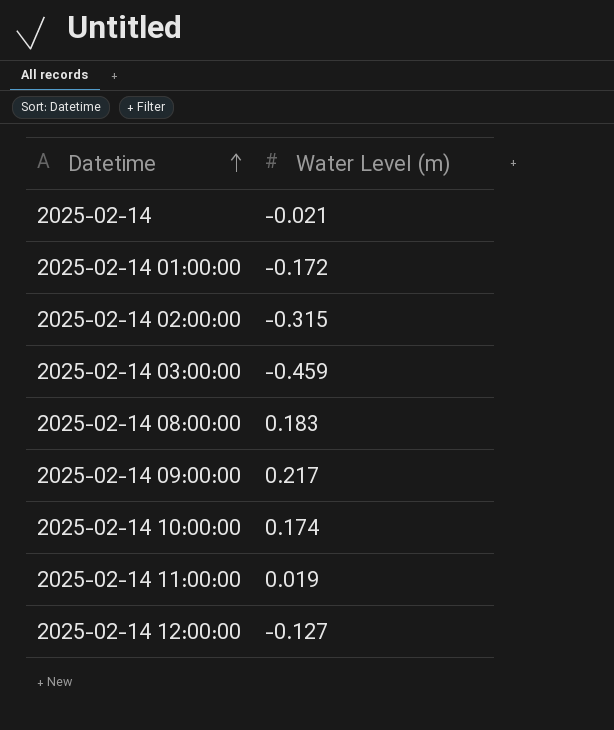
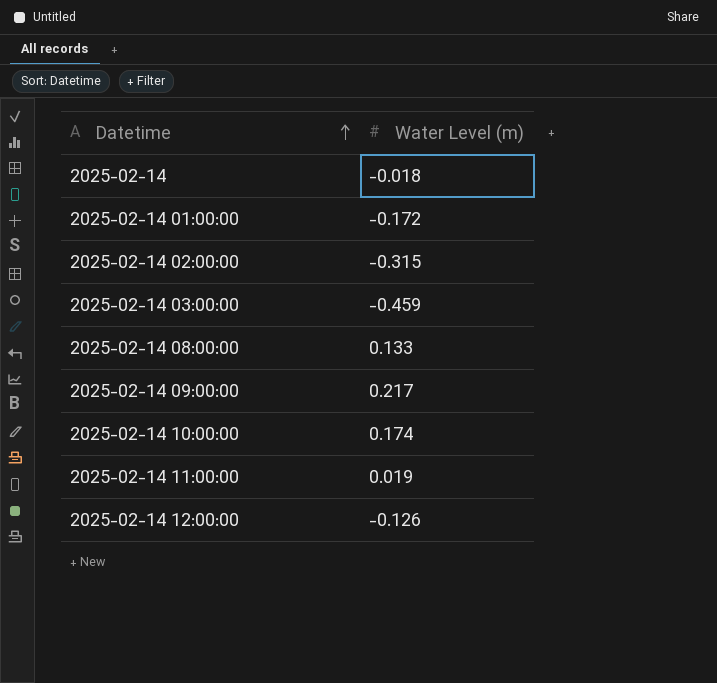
2025-02-14 | Water Level (m): -0.021 -> -0.018
2025-02-14 08:00:00 | Water Level (m): 0.183 -> 0.133
2025-02-14 12:00:00 | Water Level (m): -0.127 -> -0.126

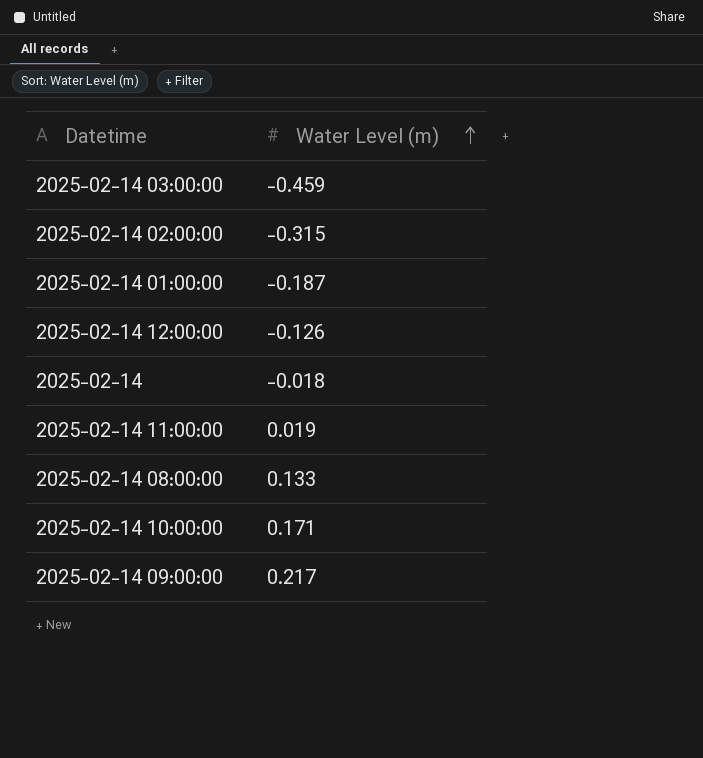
row order: Datetime ascending -> Water Level (m) ascending
2025-02-14 01:00:00 | Water Level (m): -0.172 -> -0.187
2025-02-14 10:00:00 | Water Level (m): 0.174 -> 0.171

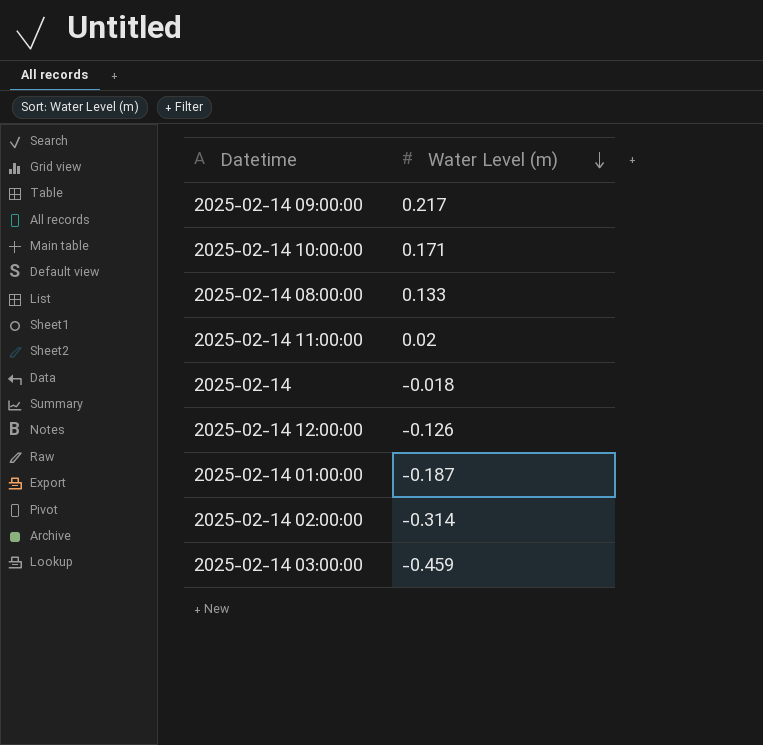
row order: Water Level (m) ascending -> Water Level (m) descending
2025-02-14 11:00:00 | Water Level (m): 0.019 -> 0.02
2025-02-14 02:00:00 | Water Level (m): -0.315 -> -0.314

